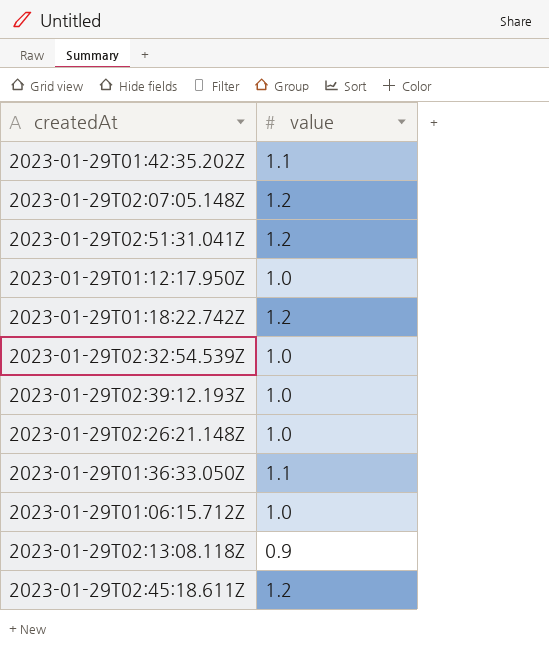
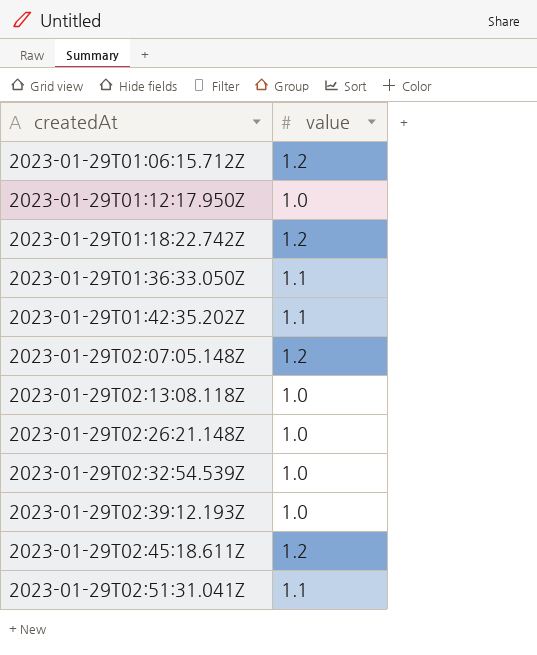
row order: none -> createdAt ascending
2023-01-29T01:06:15.712Z | value: 1.0 -> 1.2
2023-01-29T02:13:08.118Z | value: 0.9 -> 1.0
2023-01-29T02:51:31.041Z | value: 1.2 -> 1.1

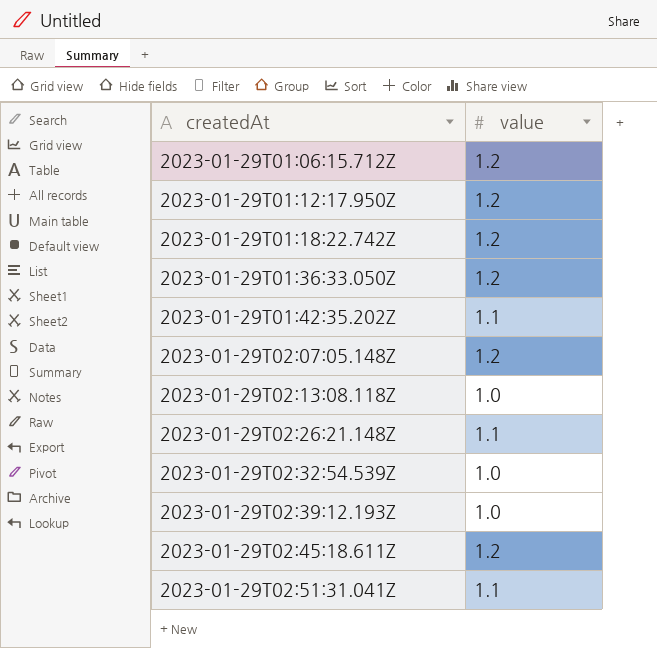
2023-01-29T01:12:17.950Z | value: 1.0 -> 1.2
2023-01-29T01:36:33.050Z | value: 1.1 -> 1.2
2023-01-29T02:26:21.148Z | value: 1.0 -> 1.1

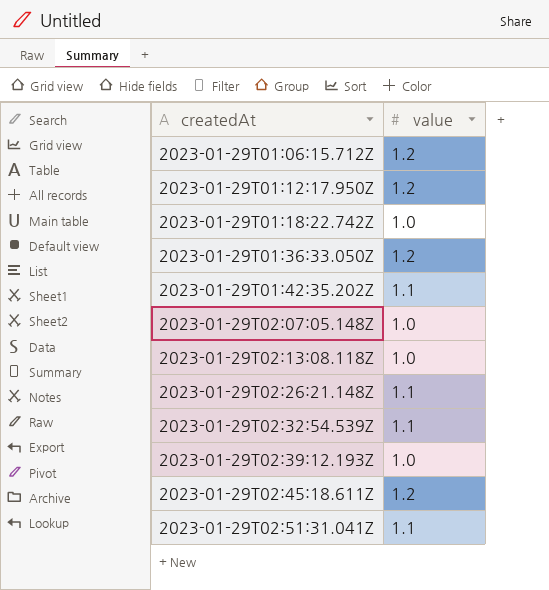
2023-01-29T01:18:22.742Z | value: 1.2 -> 1.0
2023-01-29T02:07:05.148Z | value: 1.2 -> 1.0
2023-01-29T02:32:54.539Z | value: 1.0 -> 1.1

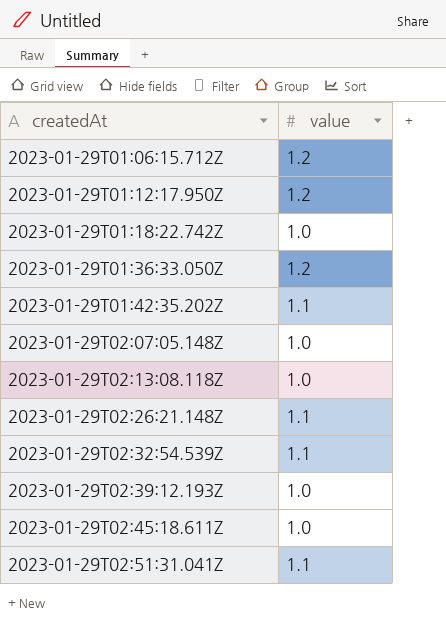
2023-01-29T02:45:18.611Z | value: 1.2 -> 1.0

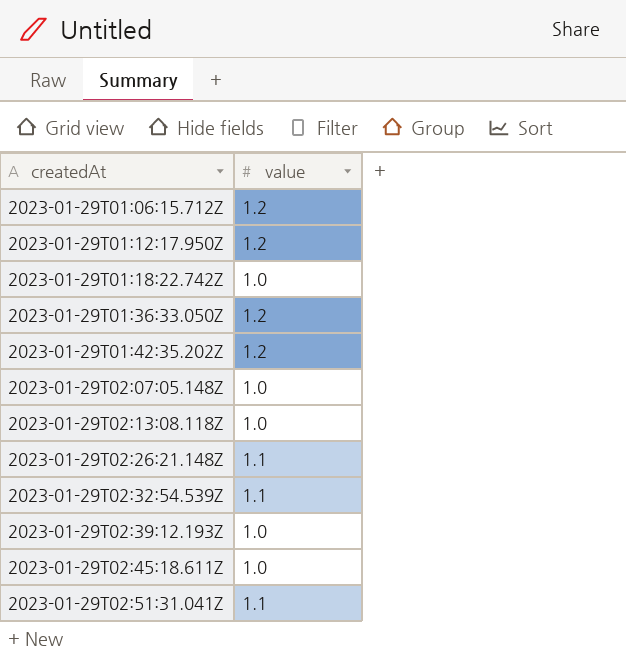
2023-01-29T01:42:35.202Z | value: 1.1 -> 1.2

